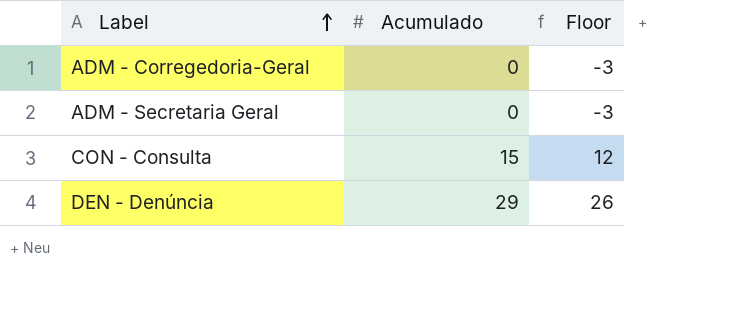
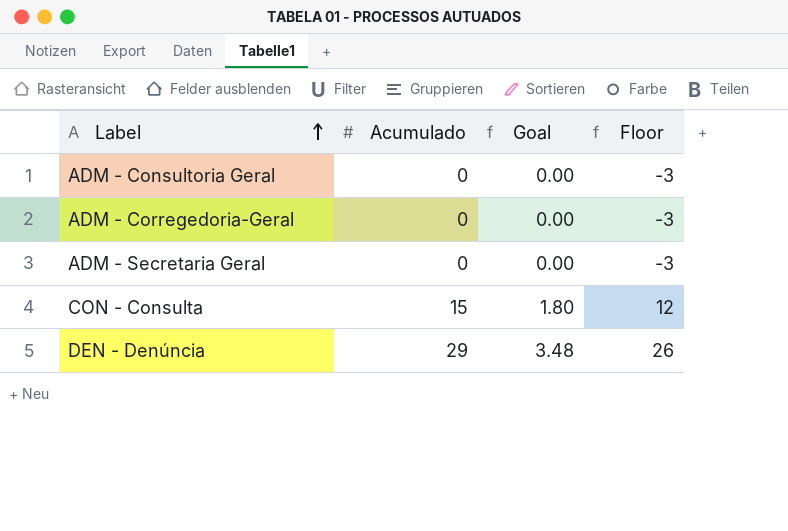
column Goal | formula: none -> [Acumulado] * 0.12
row ADM - Consultoria Geral: none -> 0 | 0.00 | -3

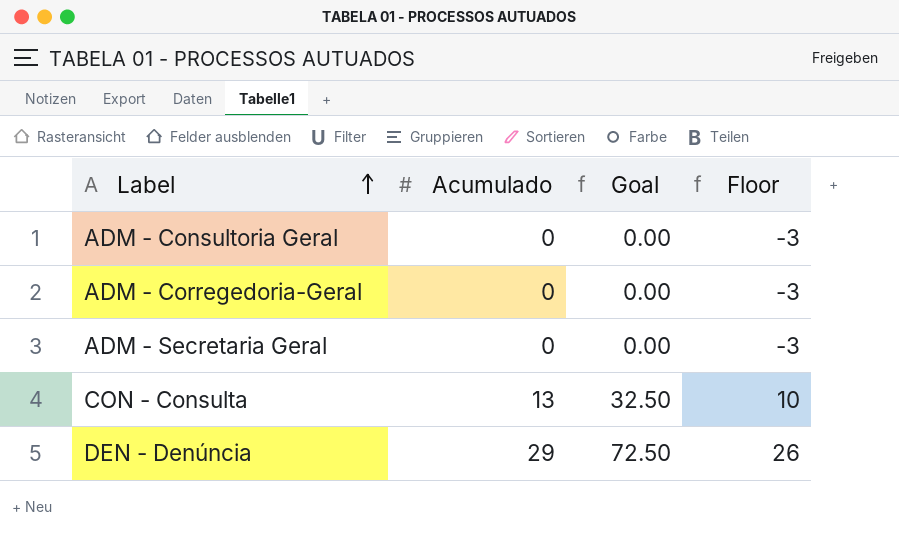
column Goal | formula: [Acumulado] * 0.12 -> [Acumulado] * 2.5
CON - Consulta | Acumulado: 15 -> 13
CON - Consulta | Floor: 12 -> 10

